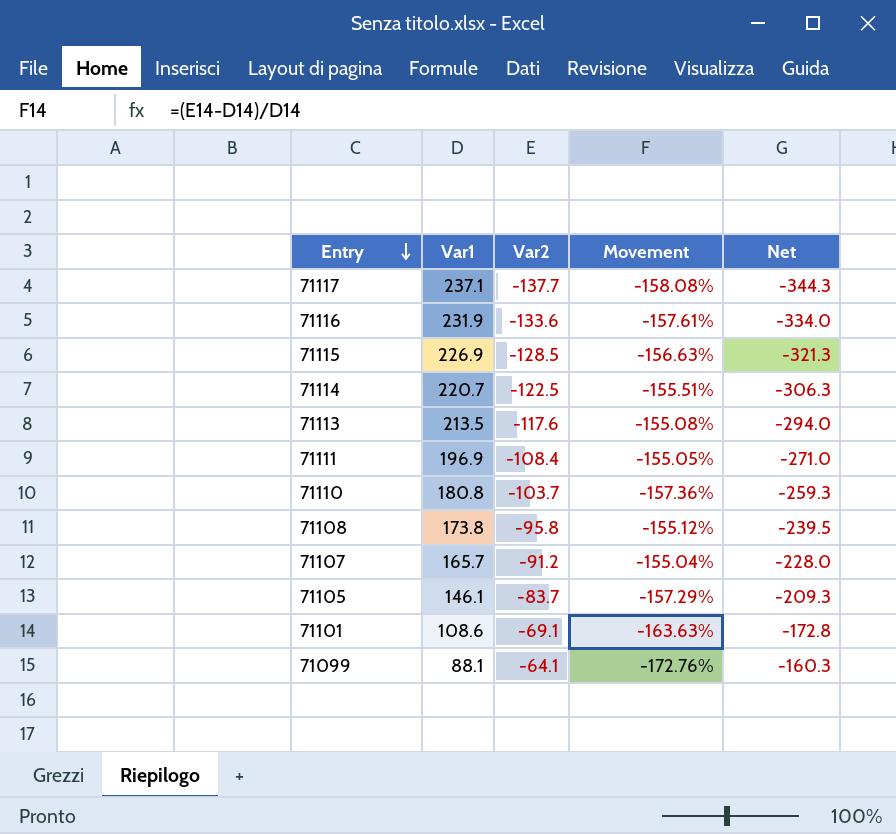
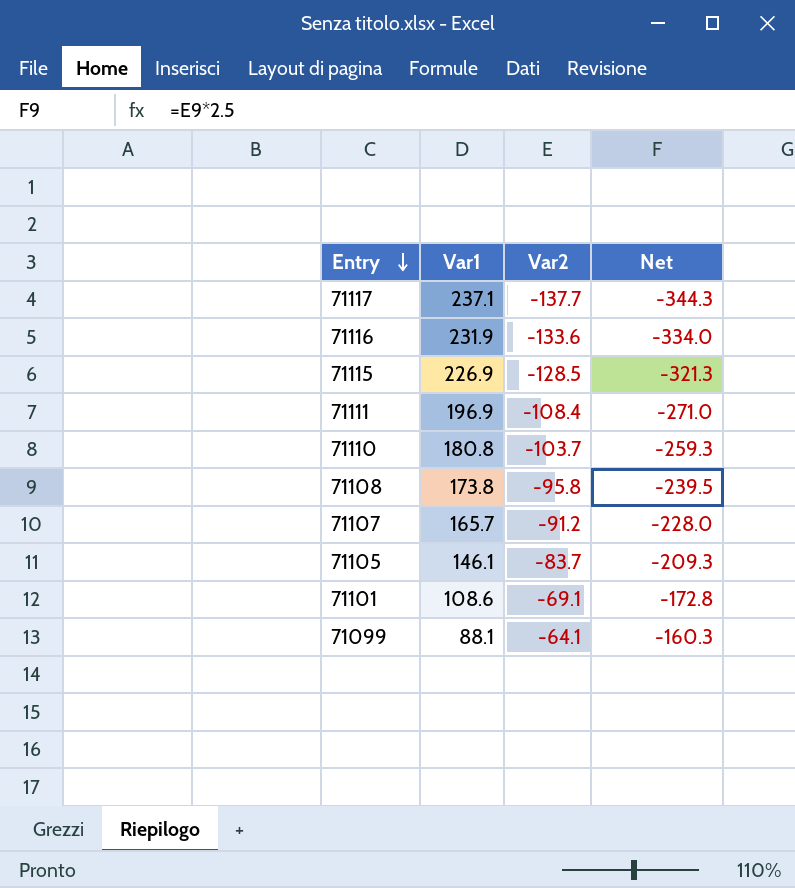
column Movement | formula: ([Var2] - [Var1]) / [Var1] -> none
row 71114: 220.7 | -122.5 | -155.51% | -306.3 -> none
row 71113: 213.5 | -117.6 | -155.08% | -294.0 -> none

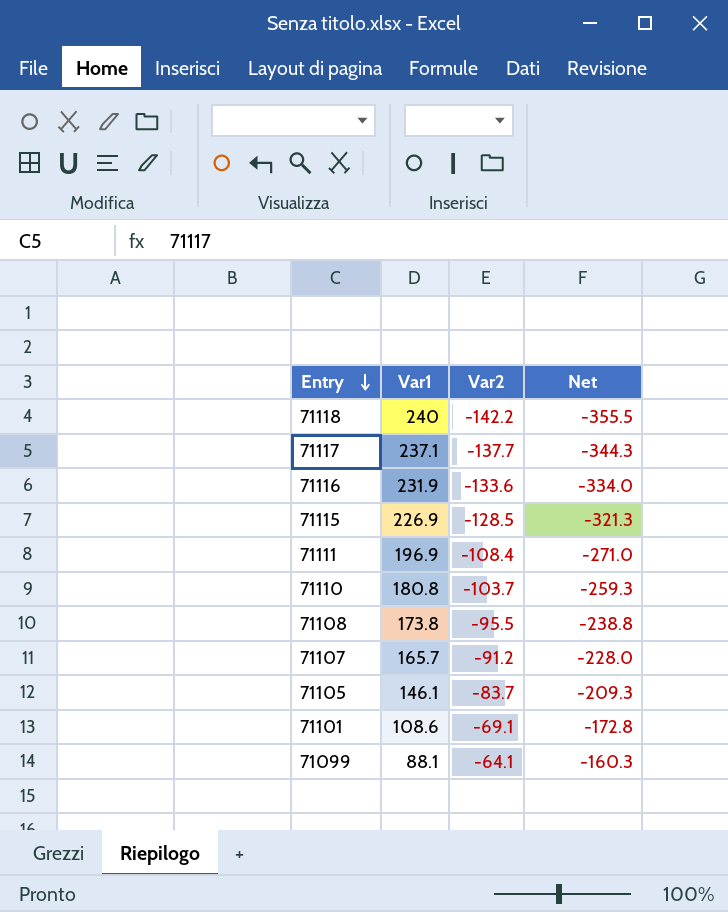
row 71118: none -> 240 | -142.2 | -355.5
71108 | Var2: -95.8 -> -95.5
71108 | Net: -239.5 -> -238.8

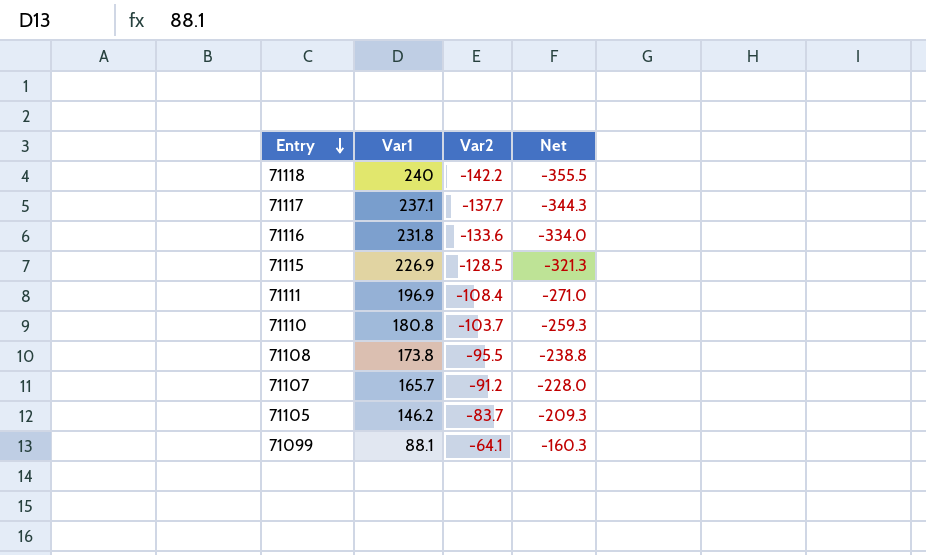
row 71101: 108.6 | -69.1 | -172.8 -> none
71116 | Var1: 231.9 -> 231.8
71105 | Var1: 146.1 -> 146.2

